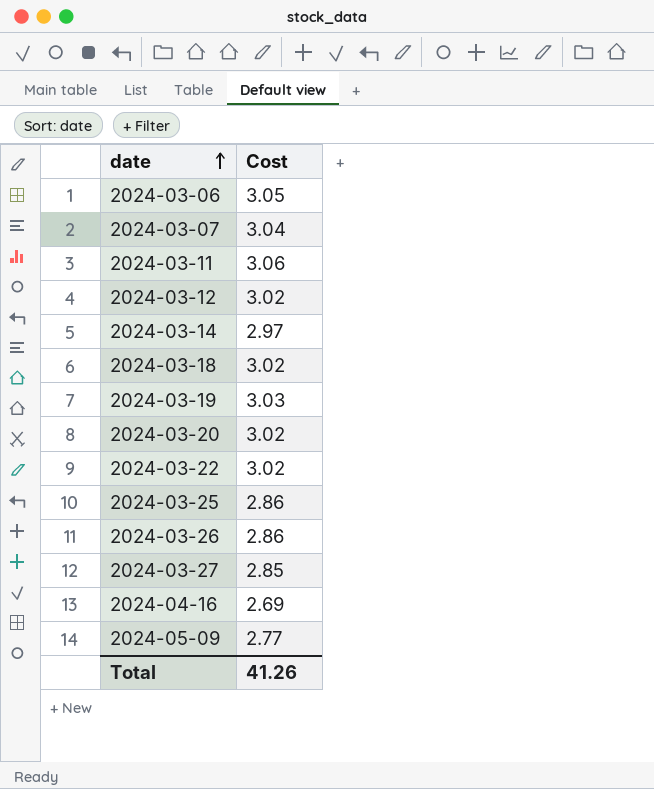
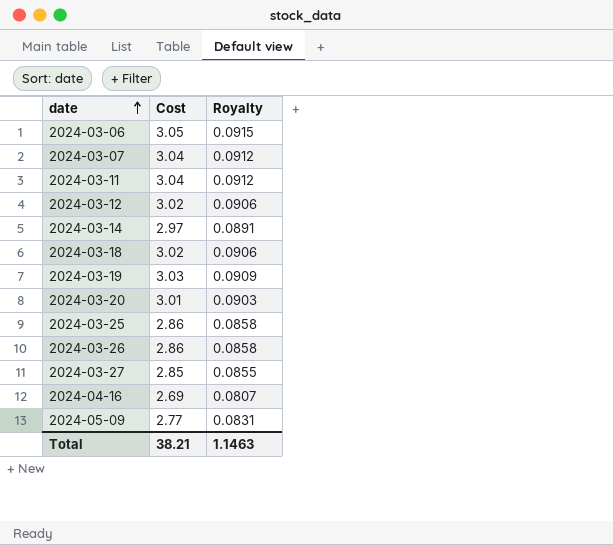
column Royalty | formula: none -> [Cost] * 0.03
row 2024-03-22: 3.02 -> none
2024-03-11 | Cost: 3.06 -> 3.04
2024-03-20 | Cost: 3.02 -> 3.01
Total | Cost: 41.26 -> 38.21

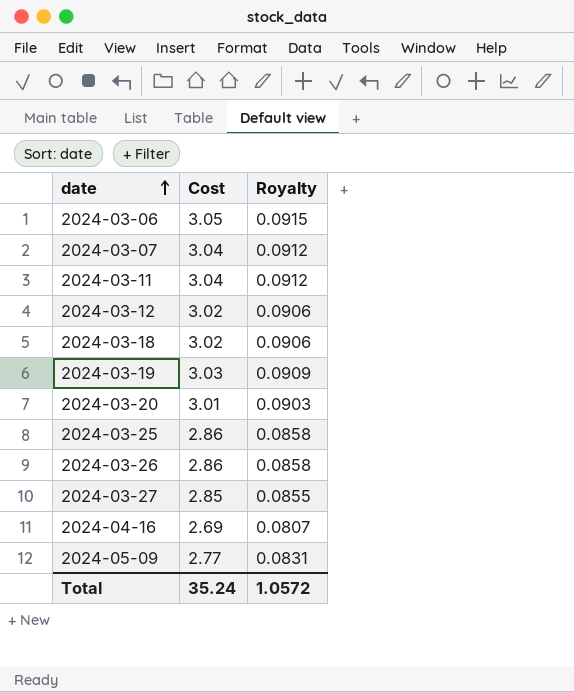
row 2024-03-14: 2.97 | 0.0891 -> none
Total | Cost: 38.21 -> 35.24
Total | Royalty: 1.1463 -> 1.0572

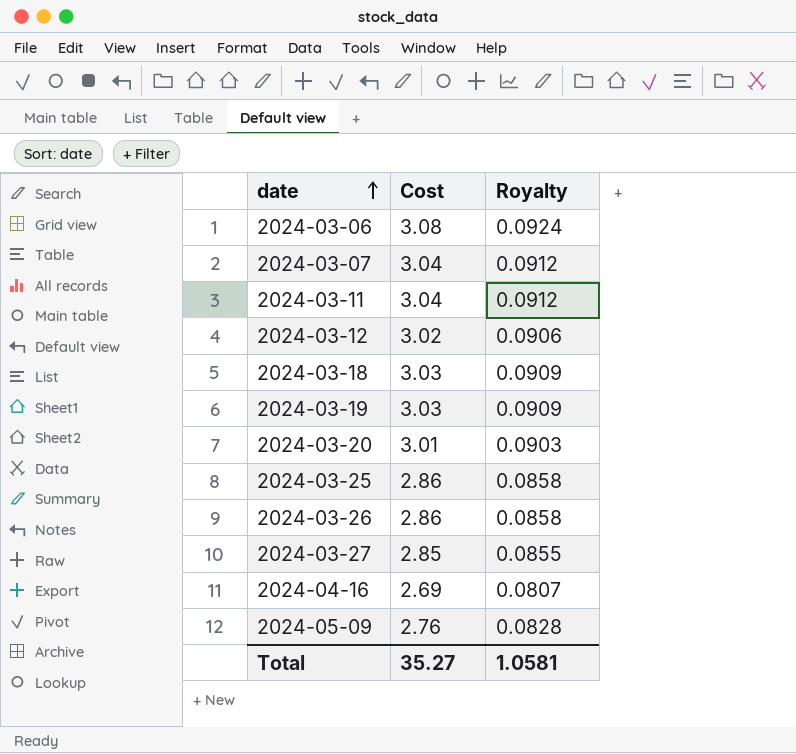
2024-03-06 | Cost: 3.05 -> 3.08
2024-03-06 | Royalty: 0.0915 -> 0.0924
2024-03-18 | Cost: 3.02 -> 3.03
2024-03-18 | Royalty: 0.0906 -> 0.0909
2024-05-09 | Cost: 2.77 -> 2.76
2024-05-09 | Royalty: 0.0831 -> 0.0828
Total | Cost: 35.24 -> 35.27
Total | Royalty: 1.0572 -> 1.0581

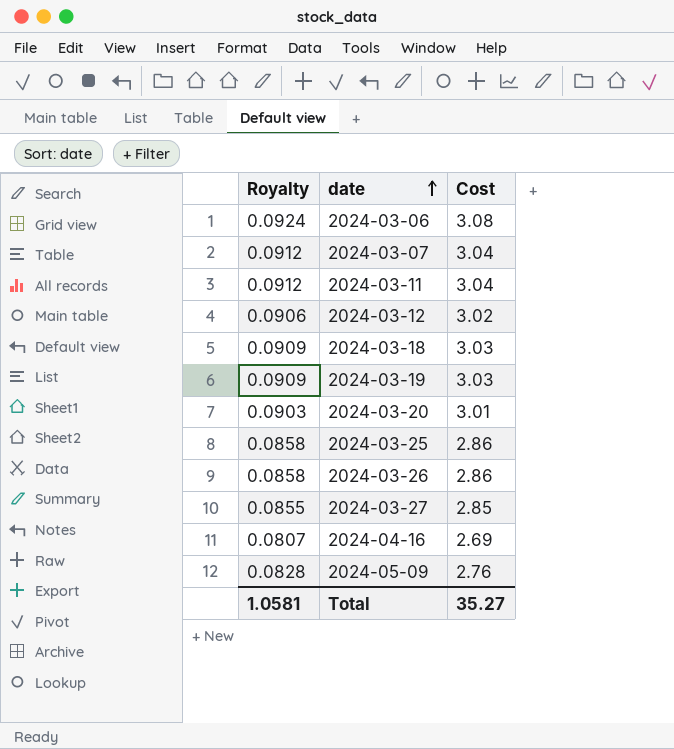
column Royalty | position: 3 -> 1

